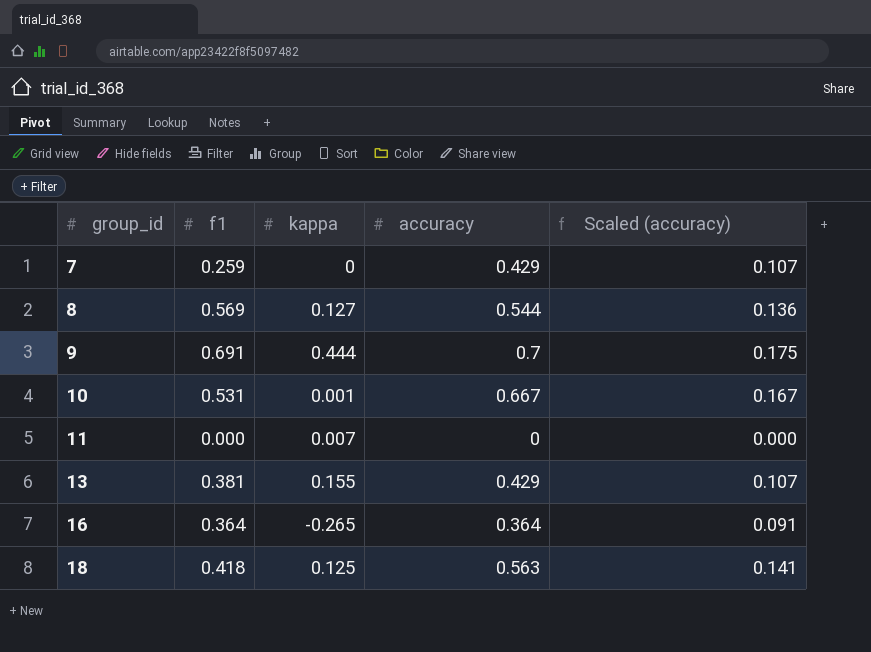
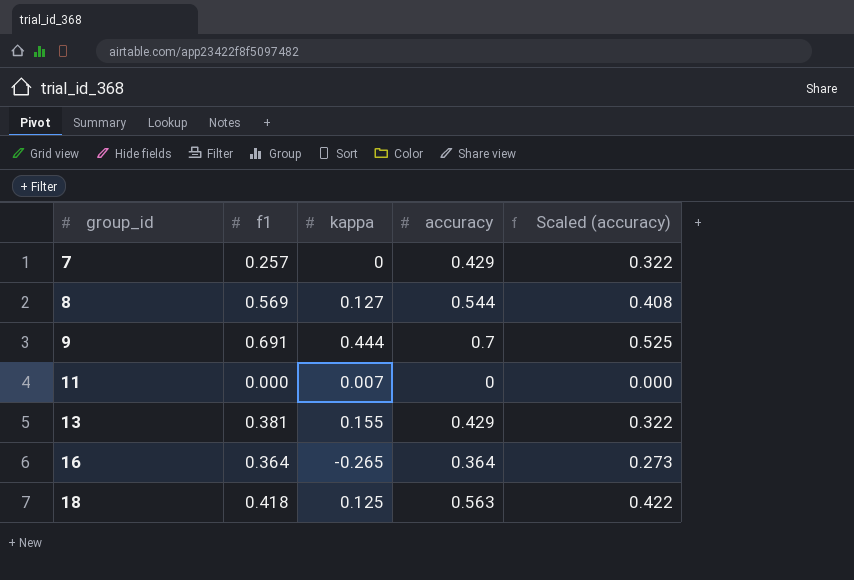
column Scaled (accuracy) | formula: [accuracy] * 0.25 -> [accuracy] * 0.75
row 10: 0.531 | 0.001 | 0.667 | 0.167 -> none
7 | f1: 0.259 -> 0.257

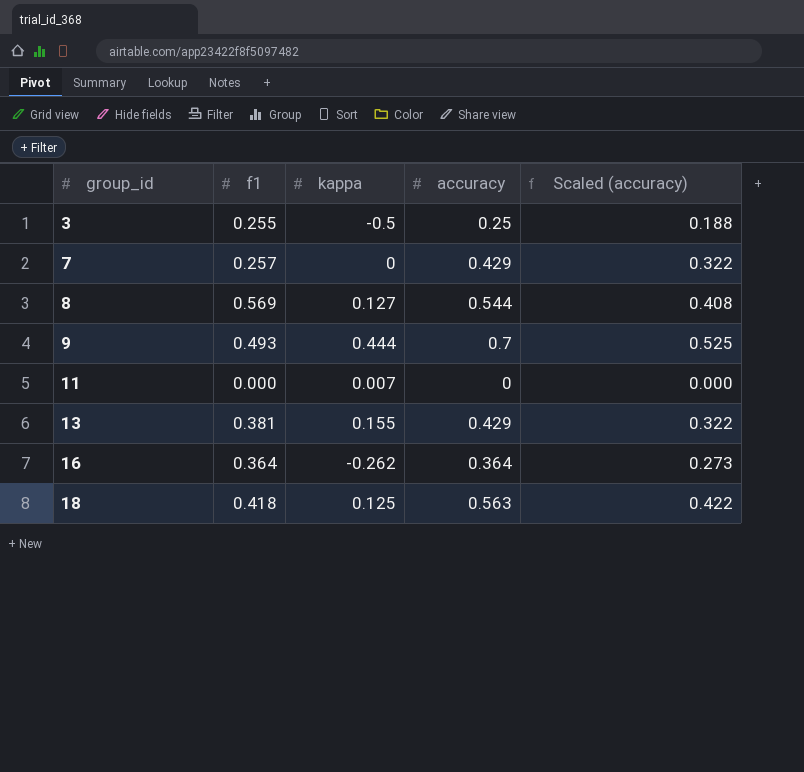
row 3: none -> 0.255 | -0.5 | 0.25 | 0.188
9 | f1: 0.691 -> 0.493
16 | kappa: -0.265 -> -0.262

